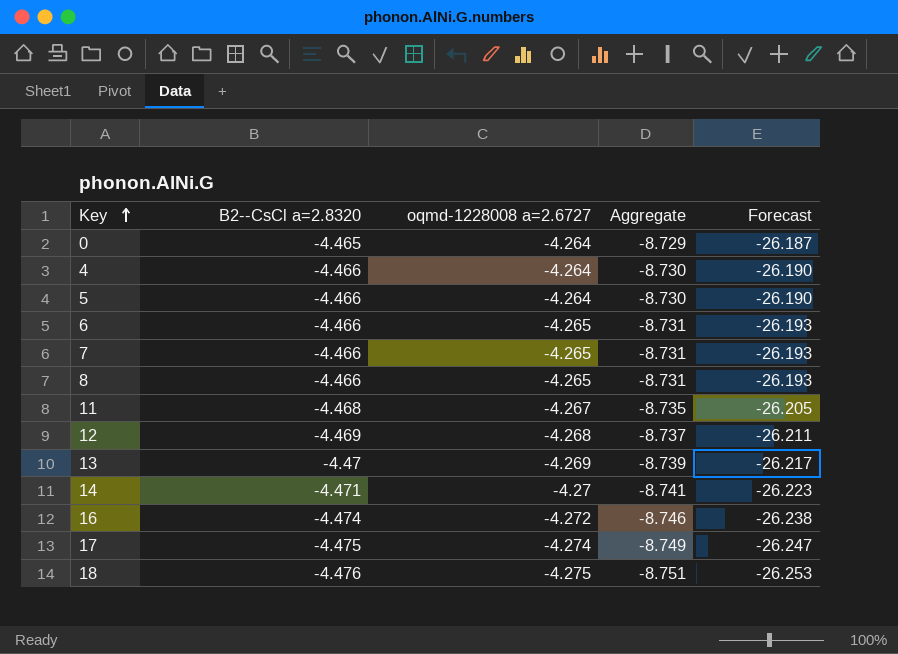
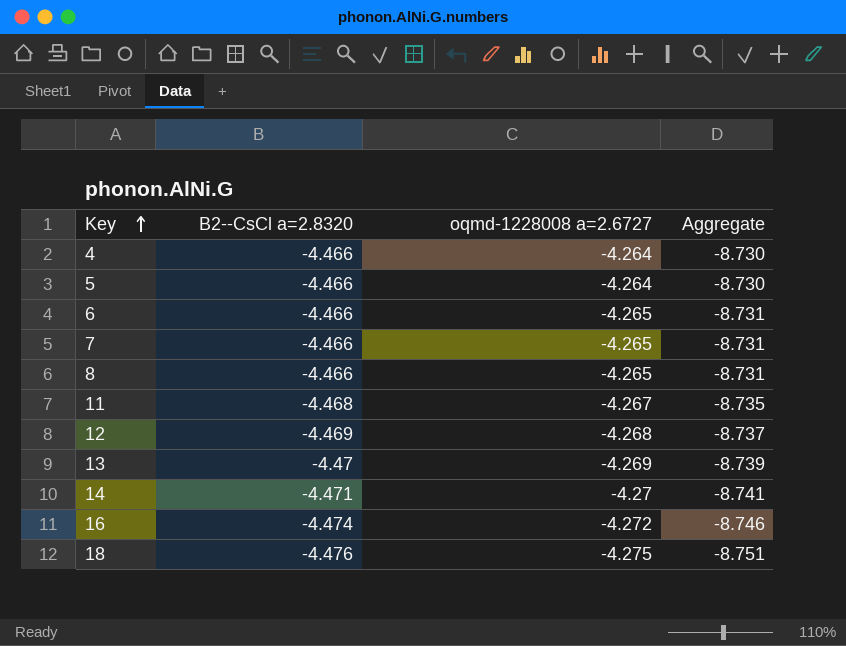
column Forecast | formula: [Aggregate] * 3 -> none
row 0: -4.465 | -4.264 | -8.729 | -26.187 -> none
row 17: -4.475 | -4.274 | -8.749 | -26.247 -> none

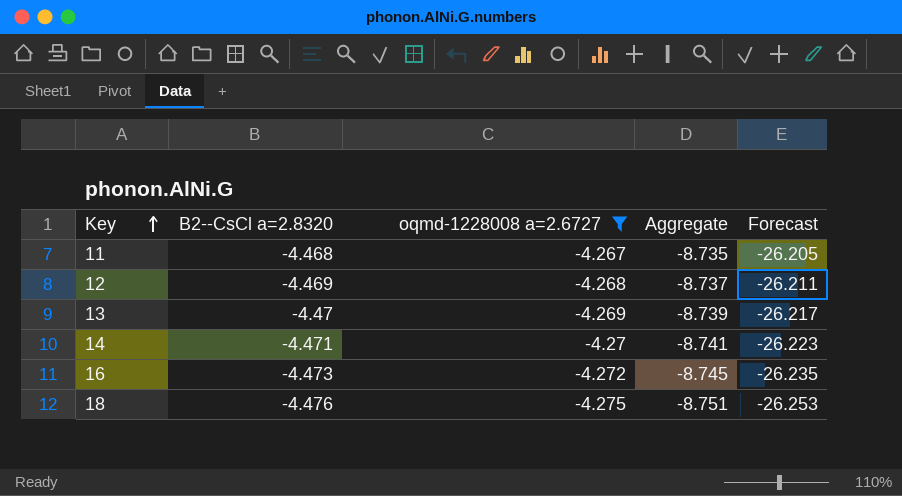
filter: none -> oqmd-1228008 a=2.6727 <= -4.267
column Forecast | formula: none -> [Aggregate] * 3
16 | B2--CsCl a=2.8320: -4.474 -> -4.473
16 | Aggregate: -8.746 -> -8.745

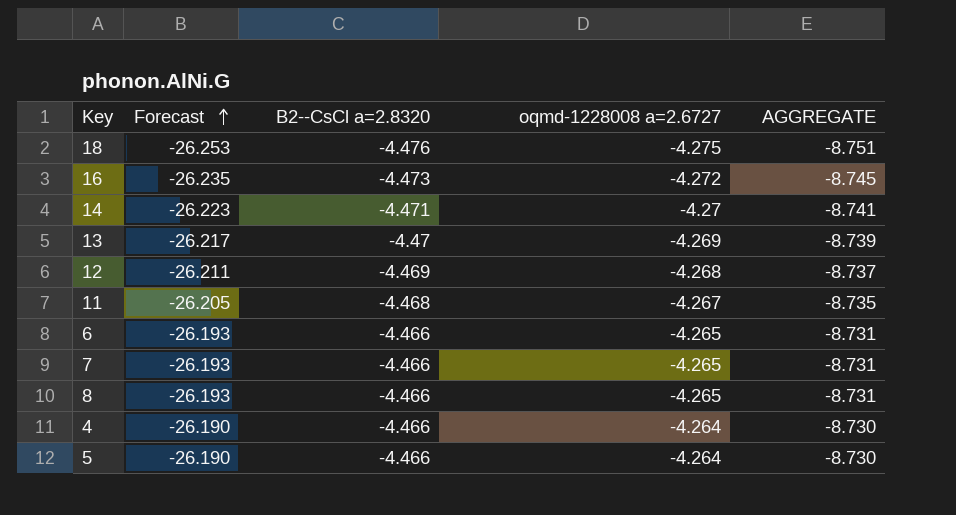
filter: oqmd-1228008 a=2.6727 <= -4.267 -> none
row order: Key ascending -> Forecast ascending
column Forecast | position: 5 -> 2
column name: Aggregate -> AGGREGATE

